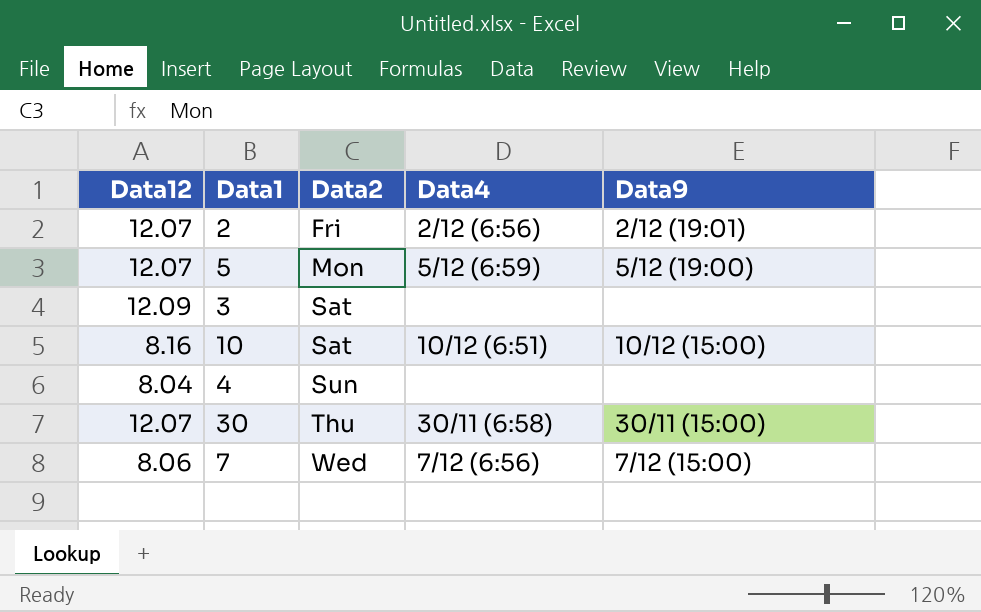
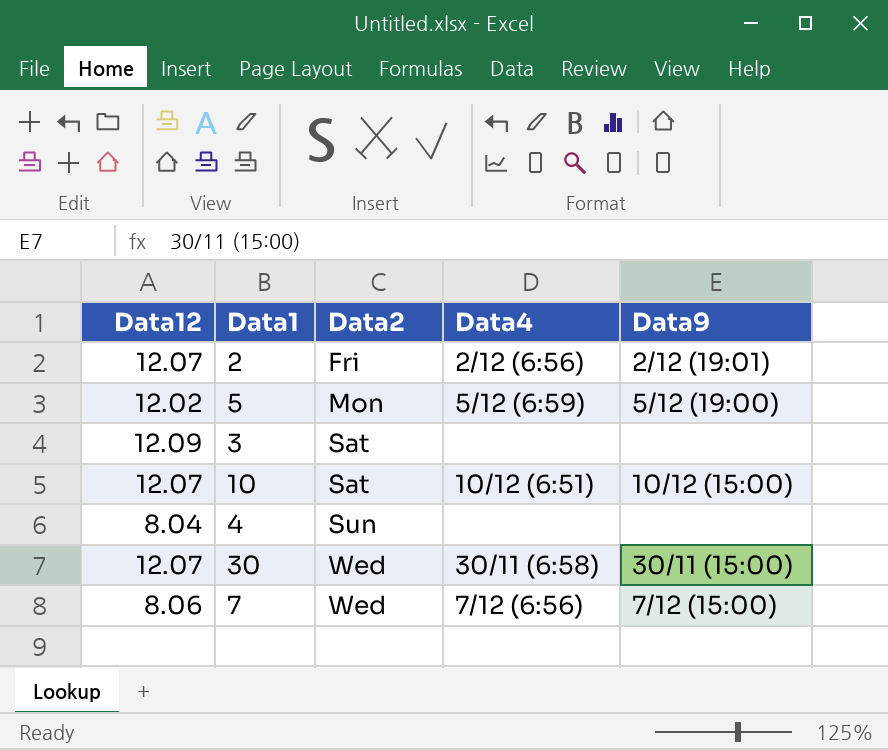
5 | Data12: 12.07 -> 12.02
10 | Data12: 8.16 -> 12.07
30 | Data2: Thu -> Wed

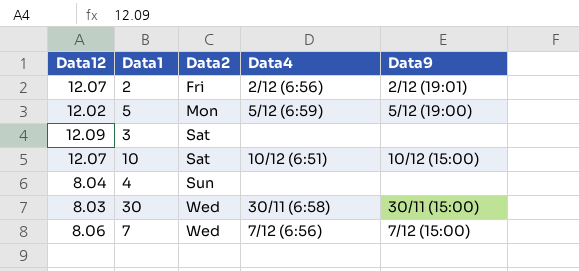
30 | Data12: 12.07 -> 8.03

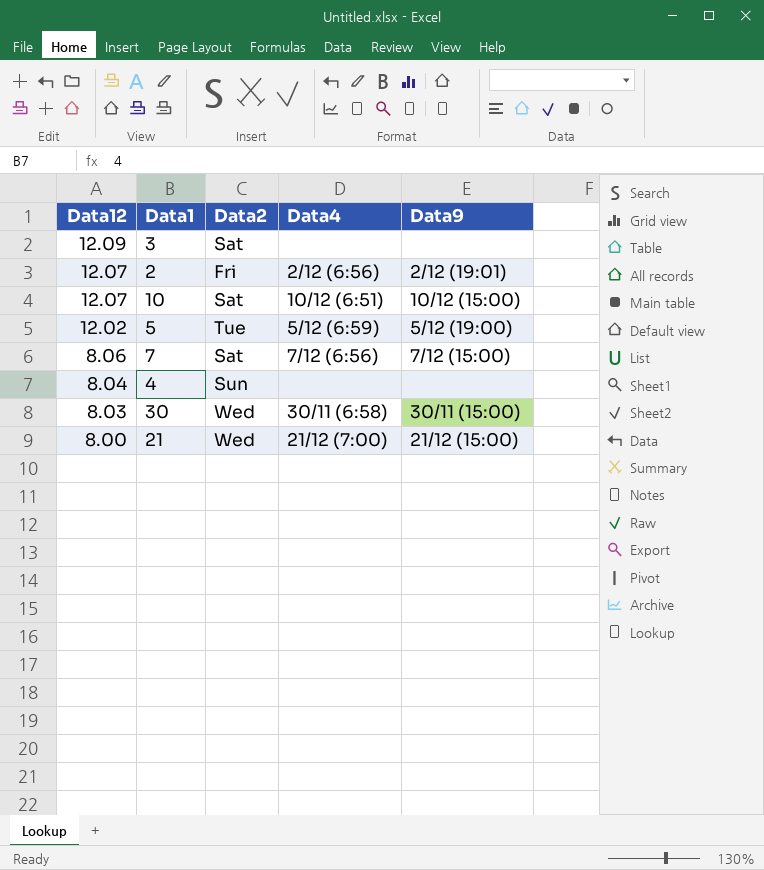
row order: Data2 ascending -> Data12 descending
5 | Data2: Mon -> Tue
7 | Data2: Wed -> Sat
row 21: none -> 8.00 | Wed | 21/12 (7:00) | 21/12 (15:00)

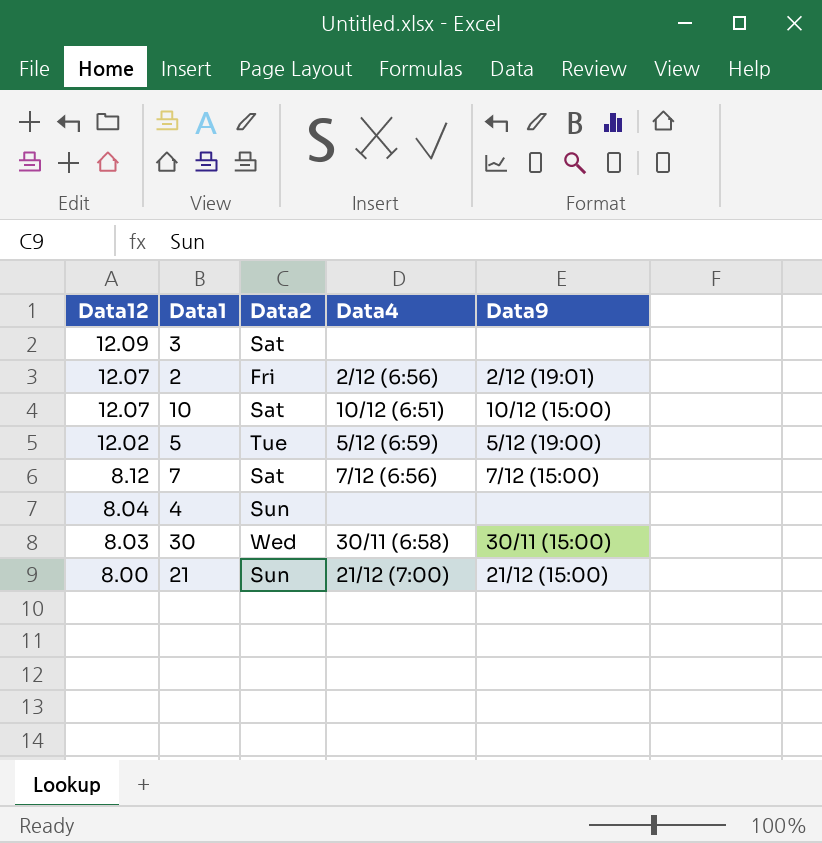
7 | Data12: 8.06 -> 8.12
21 | Data2: Wed -> Sun

